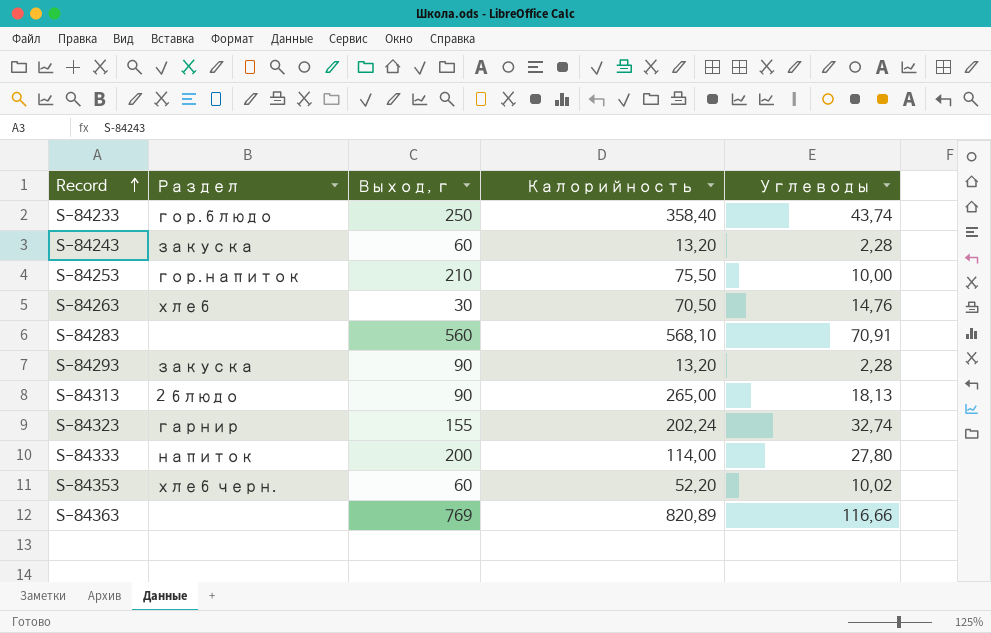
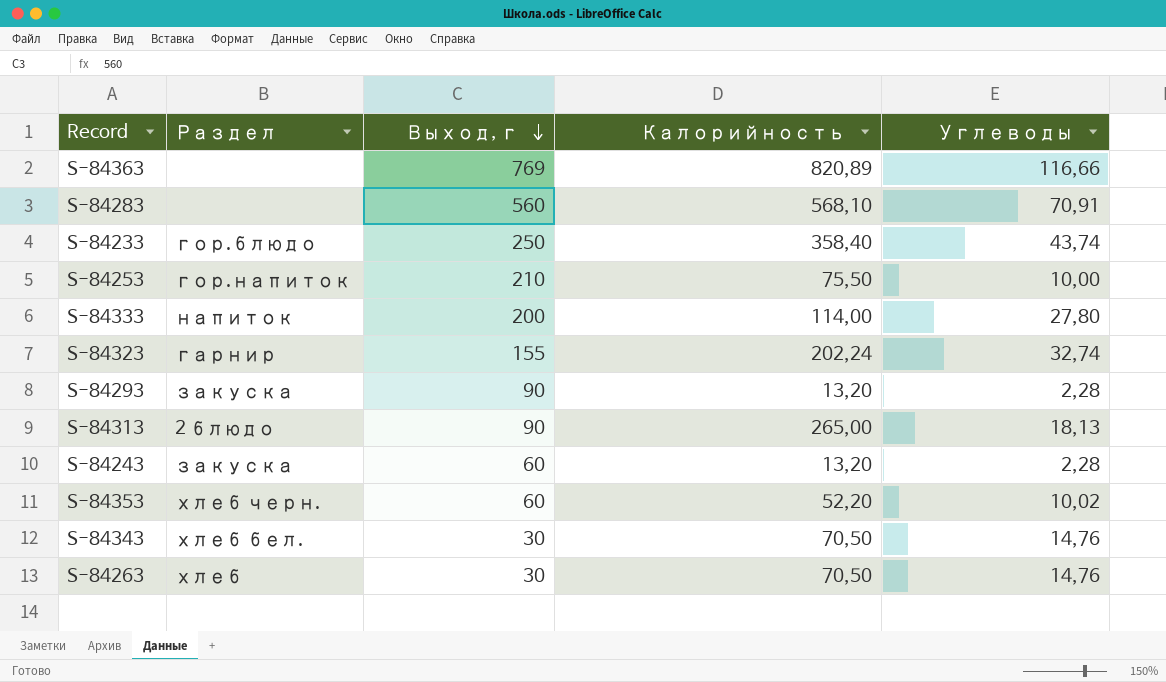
row order: Record ascending -> Выход, г descending
row S-84343: none -> хлеб бел. | 30 | 70,50 | 14,76

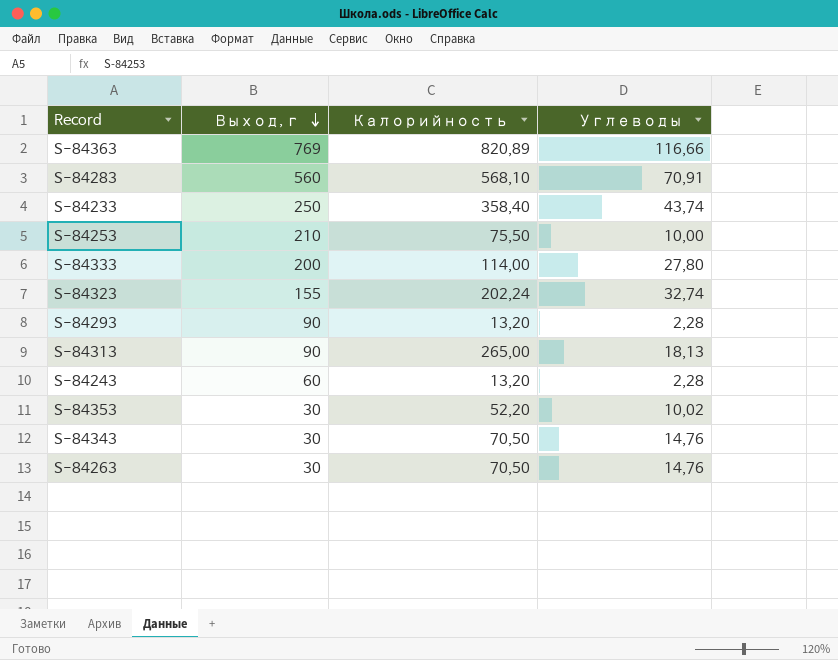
column Раздел | position: 2 -> none
S-84353 | Выход, г: 60 -> 30

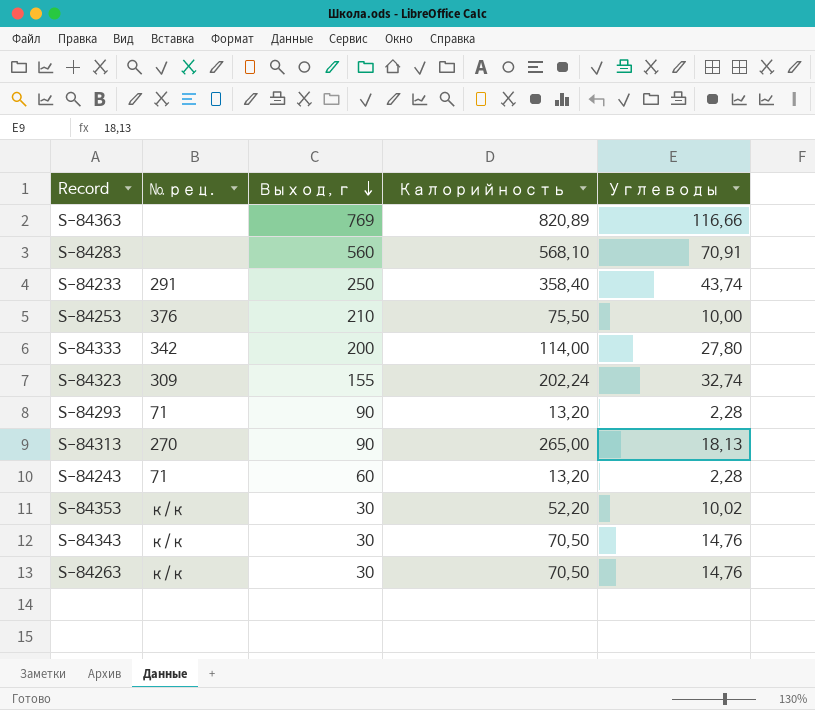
column № рец. | position: none -> 2

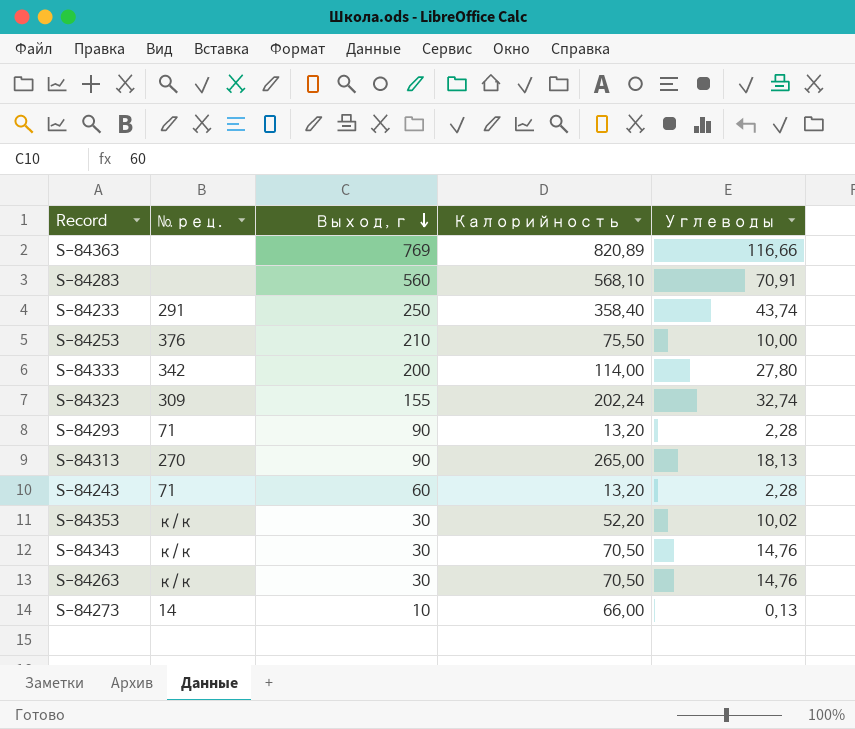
row S-84273: none -> 14 | 10 | 66,00 | 0,13

